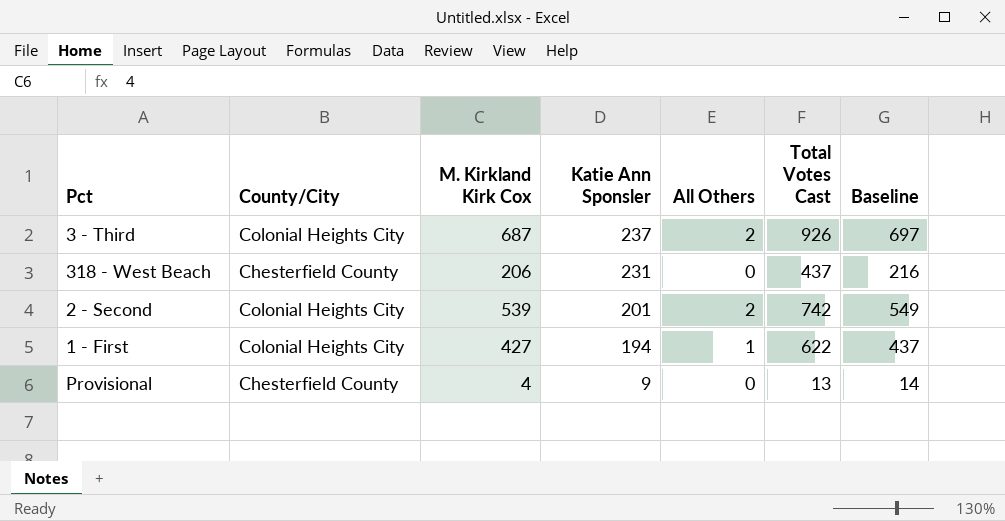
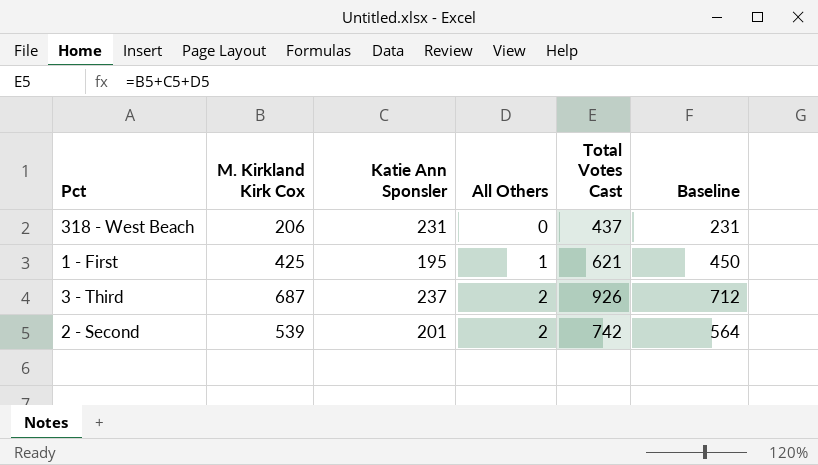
row order: Katie Ann Sponsler descending -> All Others ascending
column County/City | position: 2 -> none
column Baseline | formula: [M. Kirkland Kirk Cox] + 10 -> [M. Kirkland Kirk Cox] + 25
row Provisional: Chesterfield County | 4 | 9 | 0 | 13 | 14 -> none
1 - First | M. Kirkland Kirk Cox: 427 -> 425
1 - First | Katie Ann Sponsler: 194 -> 195
1 - First | Total Votes Cast: 622 -> 621

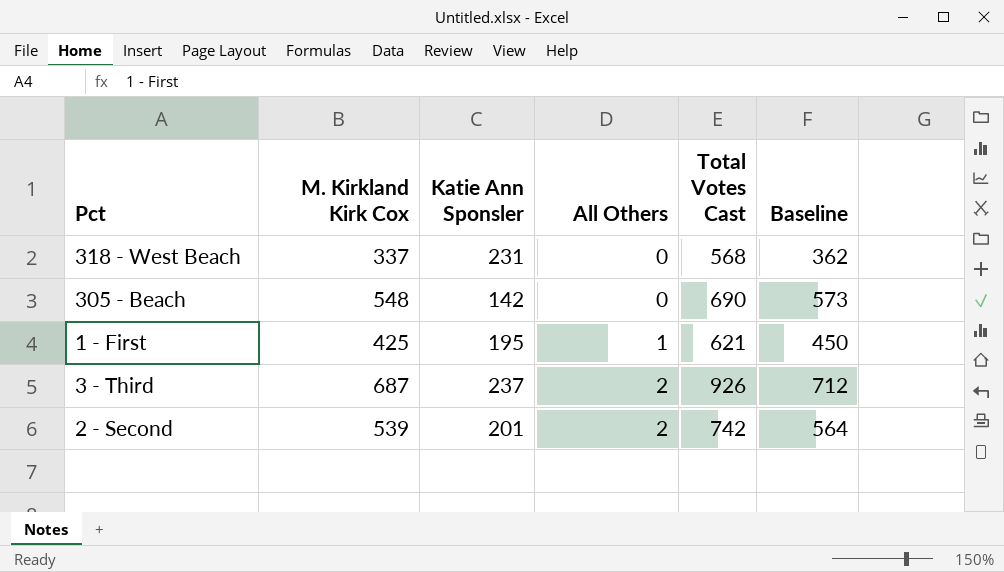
318 - West Beach | M. Kirkland Kirk Cox: 206 -> 337
318 - West Beach | Total Votes Cast: 437 -> 568
318 - West Beach | Baseline: 231 -> 362
row 305 - Beach: none -> 548 | 142 | 0 | 690 | 573

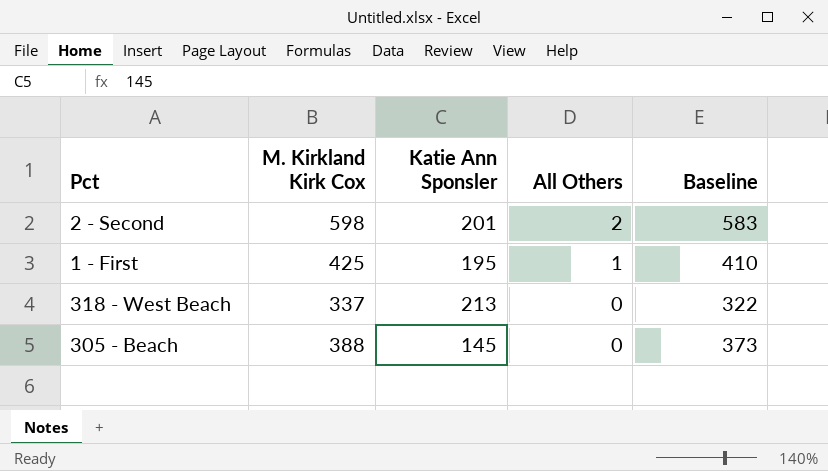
row order: All Others ascending -> All Others descending
column Total Votes Cast | formula: [M. Kirkland Kirk Cox] + [Katie Ann Sponsler] + [All Others] -> none
column Baseline | formula: [M. Kirkland Kirk Cox] + 25 -> [M. Kirkland Kirk Cox] - 15
row 3 - Third: 687 | 237 | 2 | 926 | 712 -> none
2 - Second | M. Kirkland Kirk Cox: 539 -> 598
318 - West Beach | Katie Ann Sponsler: 231 -> 213
305 - Beach | M. Kirkland Kirk Cox: 548 -> 388
305 - Beach | Katie Ann Sponsler: 142 -> 145

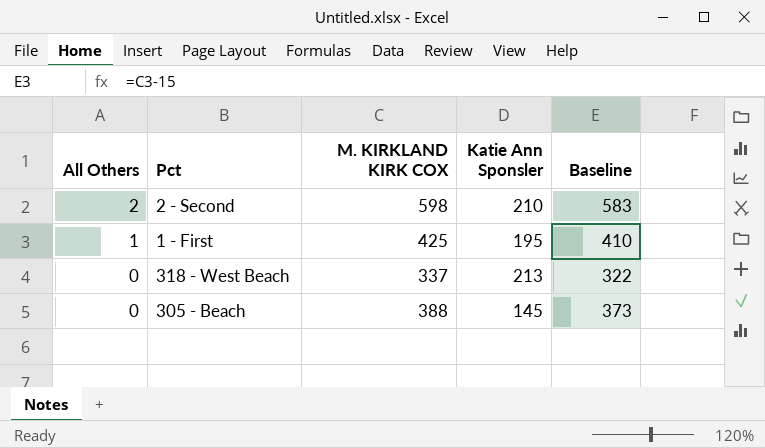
column All Others | position: 4 -> 1
column name: M. Kirkland Kirk Cox -> M. KIRKLAND KIRK COX
2 - Second | Katie Ann Sponsler: 201 -> 210

